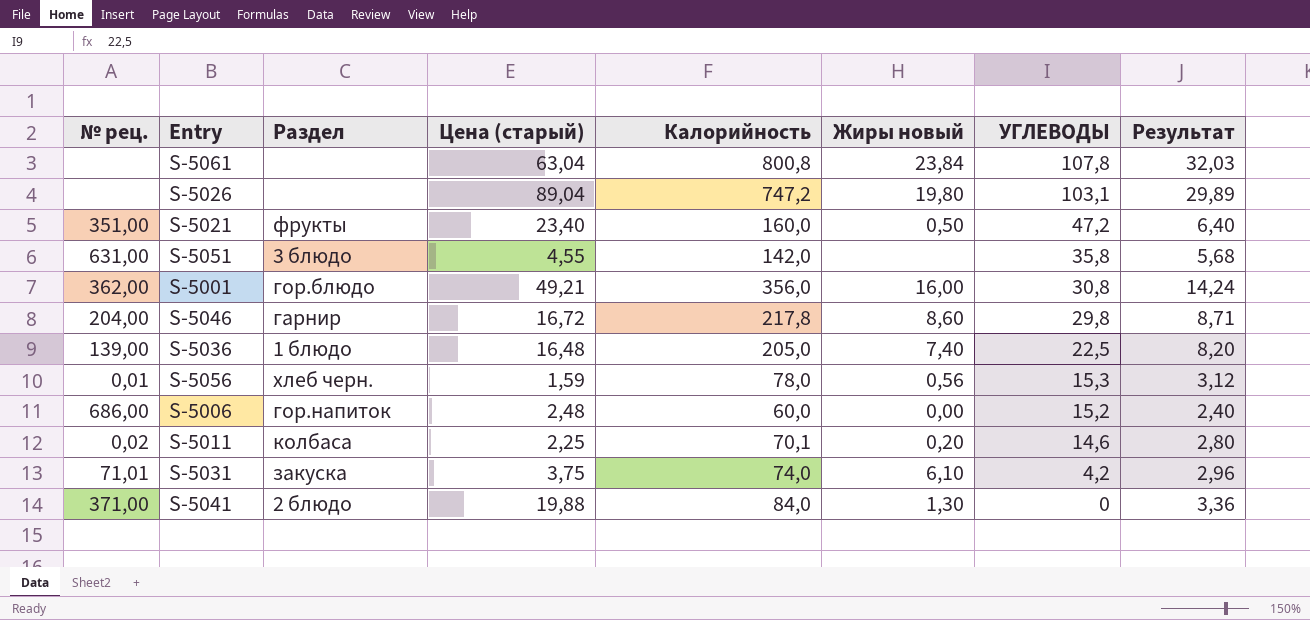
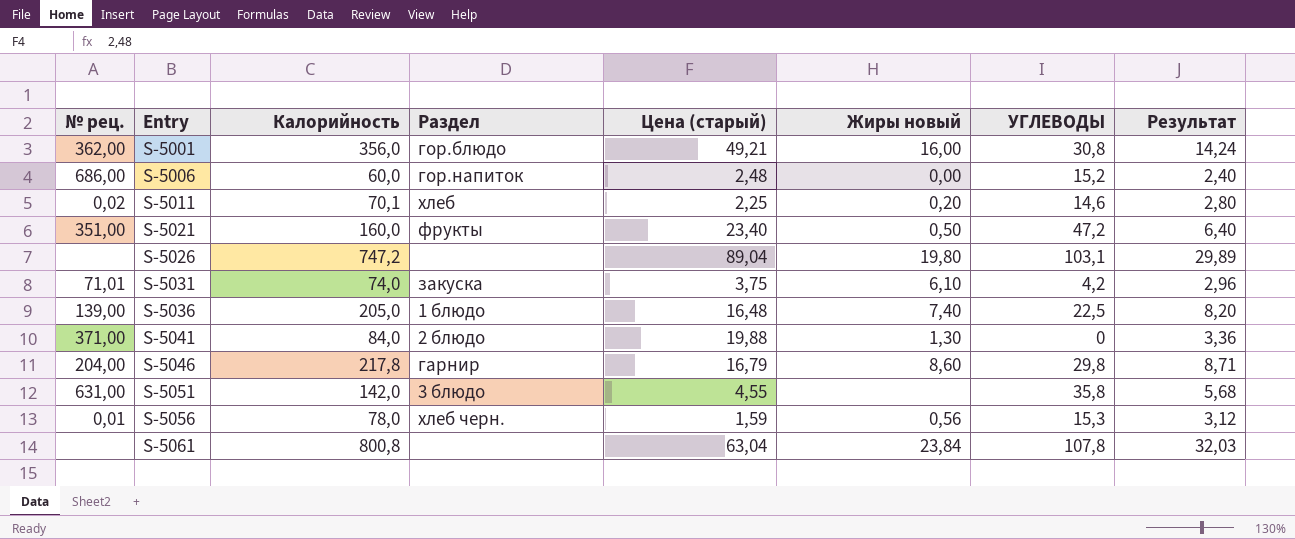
row order: УГЛЕВОДЫ descending -> Entry ascending
column Калорийность | position: 5 -> 3
S-5011 | Раздел: колбаса -> хлеб
S-5046 | Цена (старый): 16,72 -> 16,79

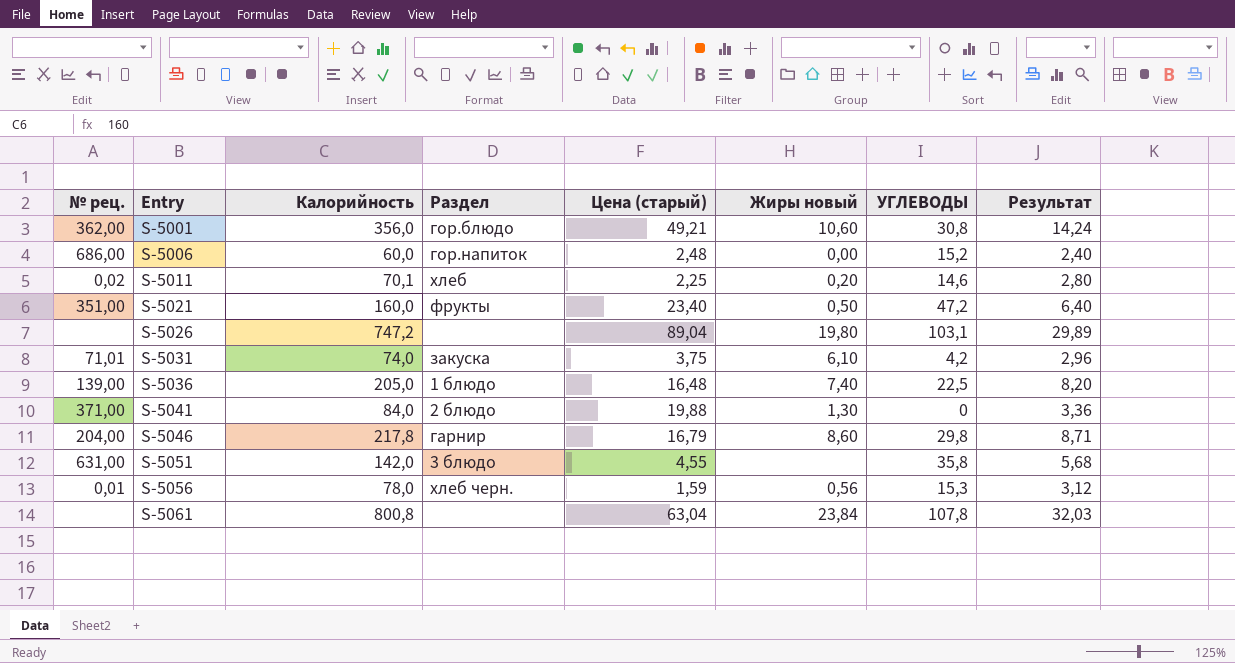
S-5001 | Жиры новый: 16,00 -> 10,60

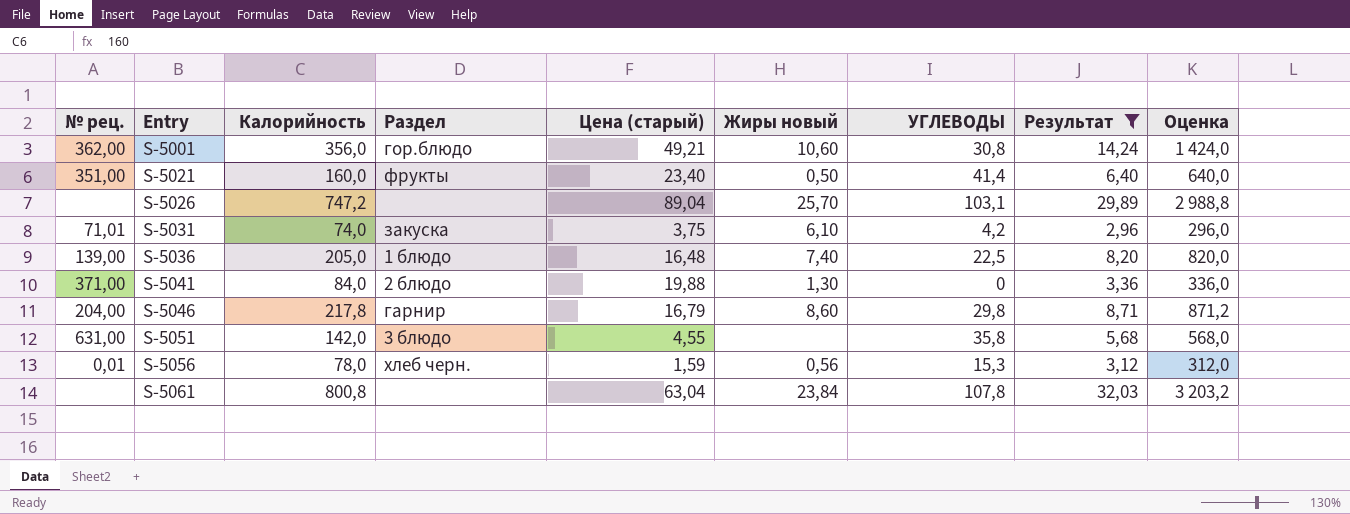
filter: none -> Результат >= 2,96
column Оценка | formula: none -> [Калорийность] * 4
S-5021 | УГЛЕВОДЫ: 47,2 -> 41,4
S-5026 | Жиры новый: 19,80 -> 25,70

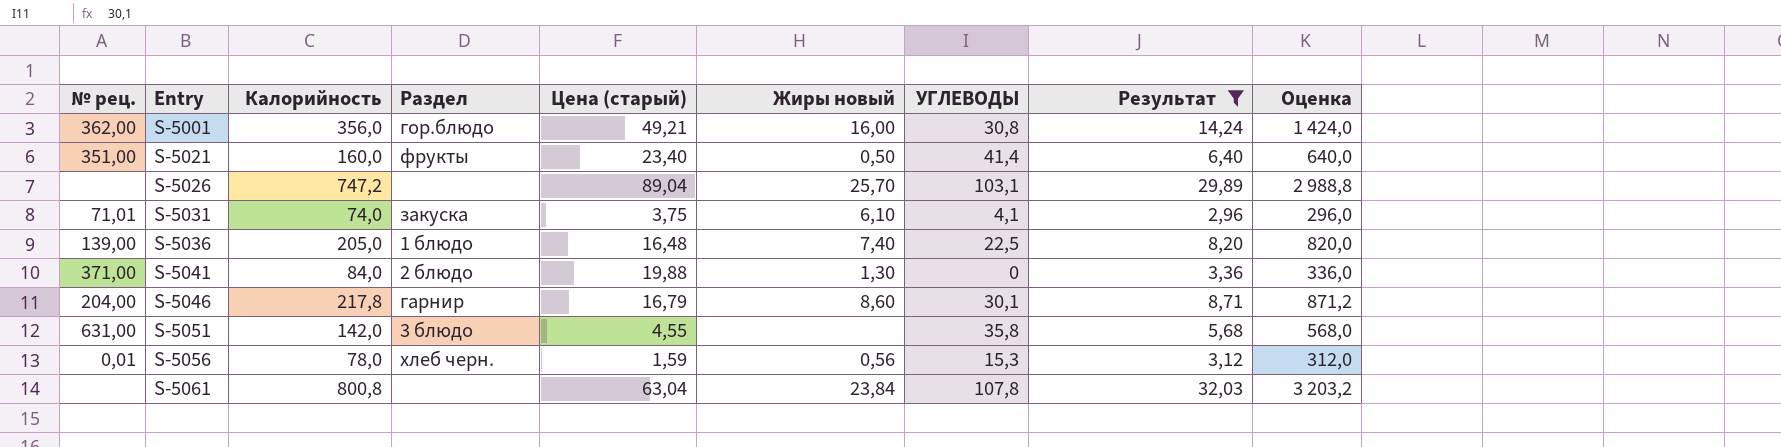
S-5001 | Жиры новый: 10,60 -> 16,00
S-5031 | УГЛЕВОДЫ: 4,2 -> 4,1
S-5046 | УГЛЕВОДЫ: 29,8 -> 30,1

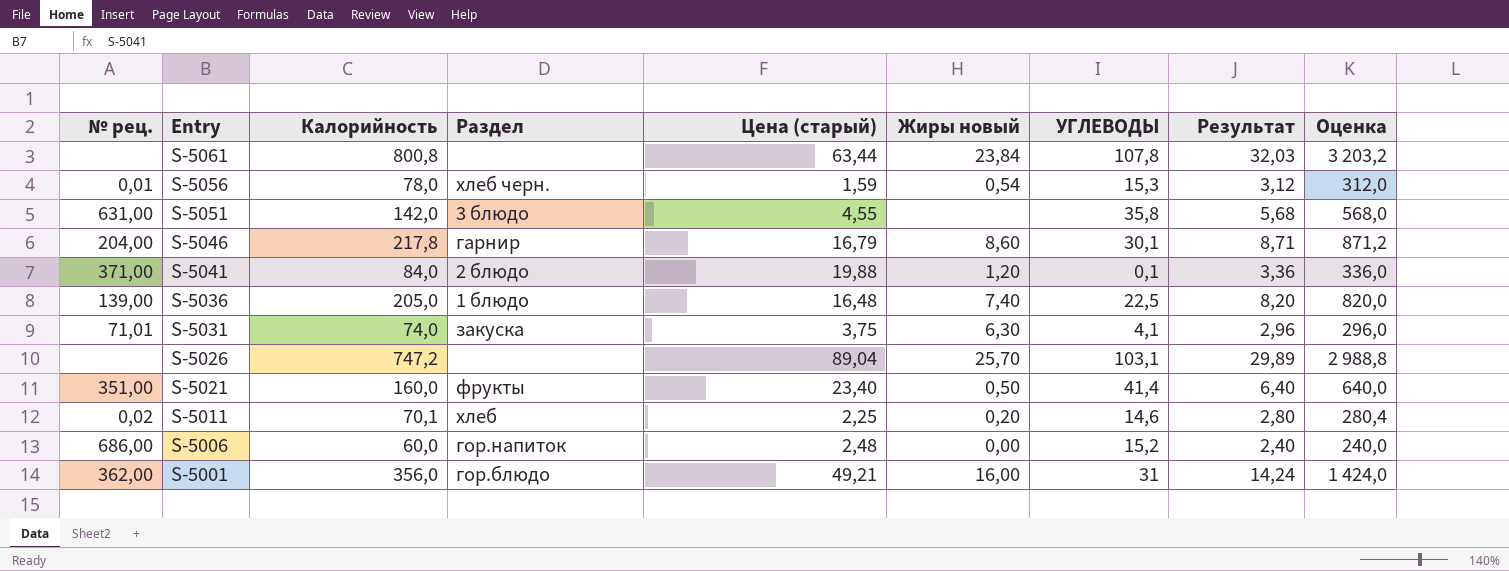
filter: Результат >= 2,96 -> none
row order: Entry ascending -> Entry descending
S-5061 | Цена (старый): 63,04 -> 63,44
S-5056 | Жиры новый: 0,56 -> 0,54
S-5041 | Жиры новый: 1,30 -> 1,20
S-5041 | УГЛЕВОДЫ: 0 -> 0,1
S-5031 | Жиры новый: 6,10 -> 6,30
S-5001 | УГЛЕВОДЫ: 30,8 -> 31

